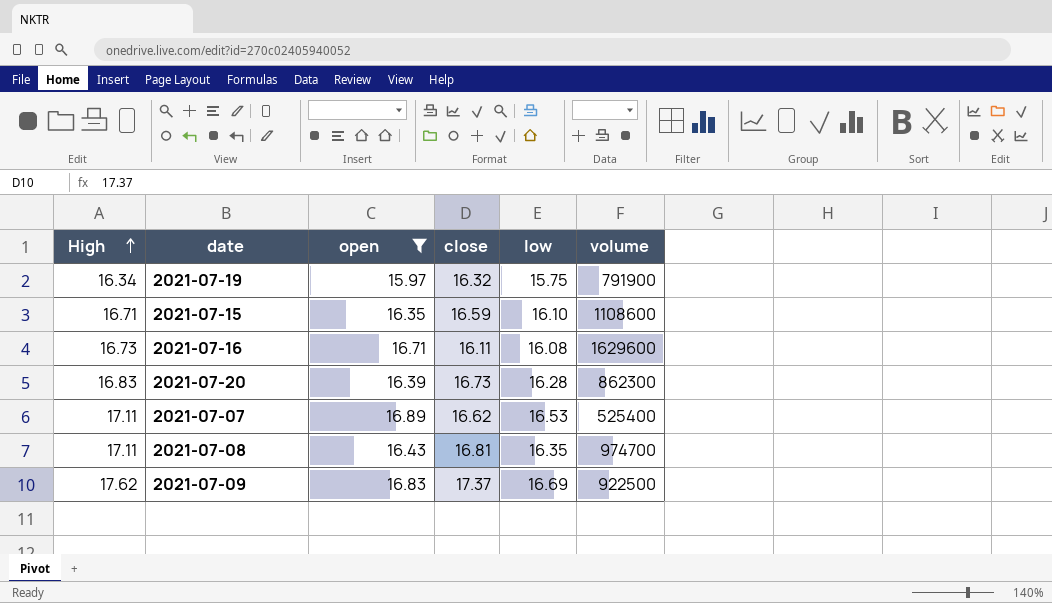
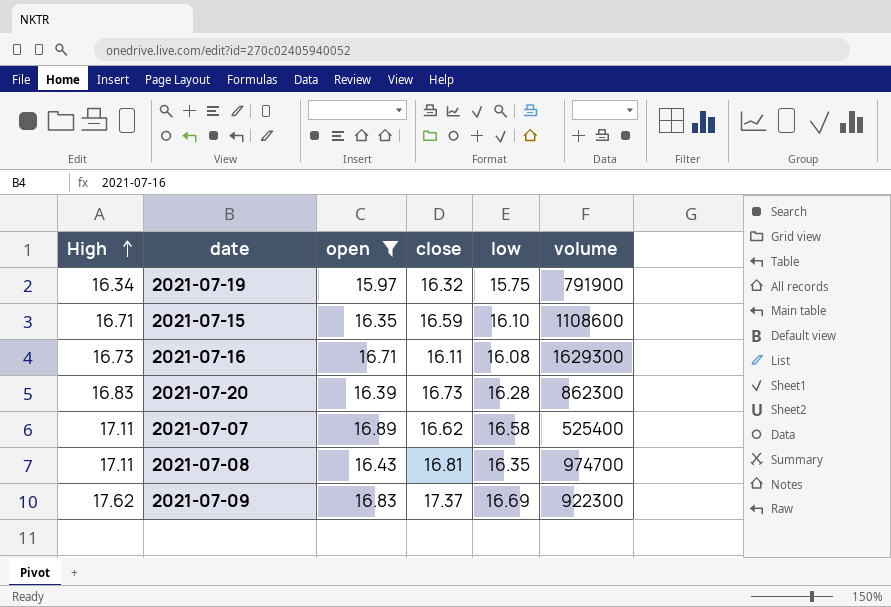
2021-07-16 | volume: 1629600 -> 1629300
2021-07-07 | low: 16.53 -> 16.58
2021-07-09 | volume: 922500 -> 922300

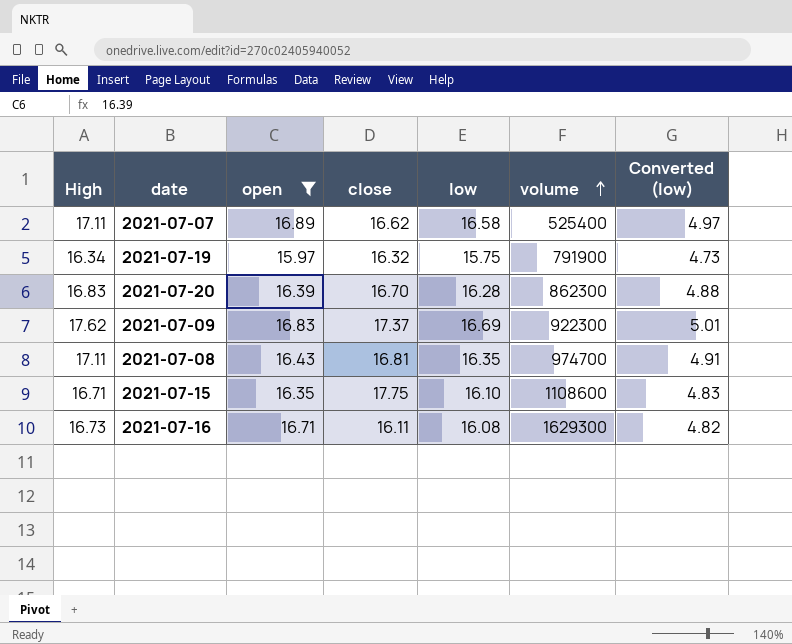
row order: High ascending -> volume ascending
column Converted (low) | formula: none -> [low] * 0.3
2021-07-20 | close: 16.73 -> 16.70
2021-07-15 | close: 16.59 -> 17.75

